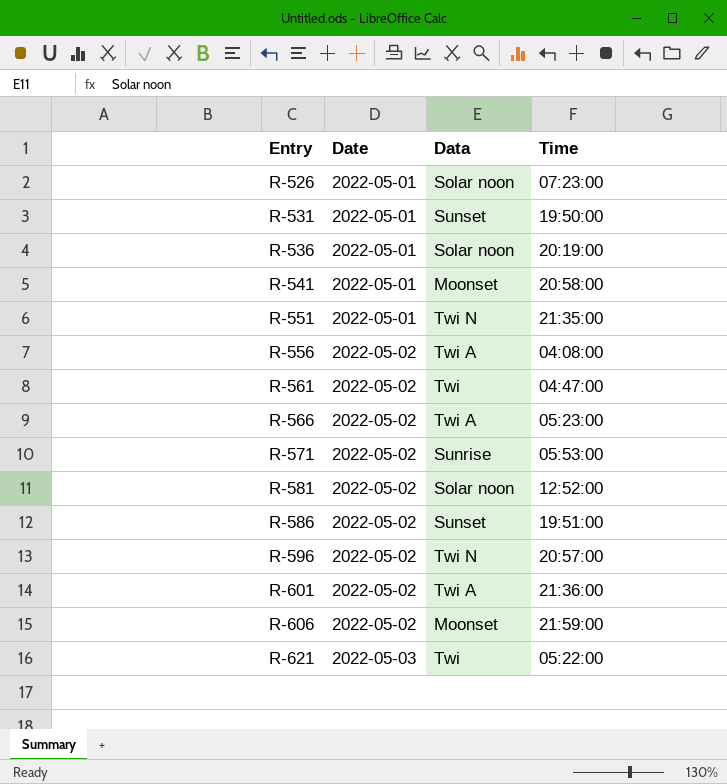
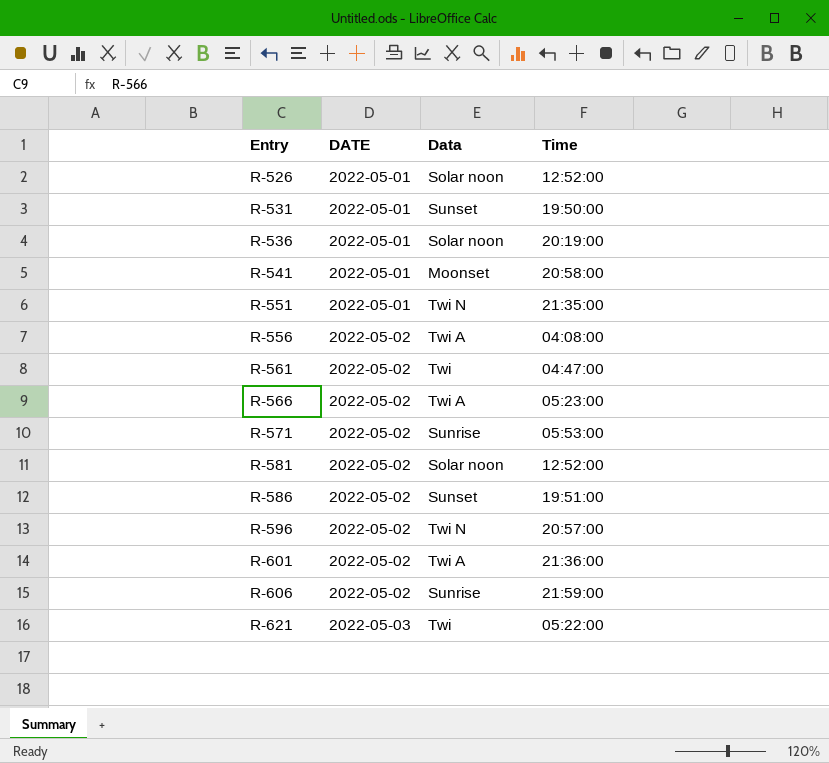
column name: Date -> DATE
R-526 | Time: 07:23:00 -> 12:52:00
R-606 | Data: Moonset -> Sunrise

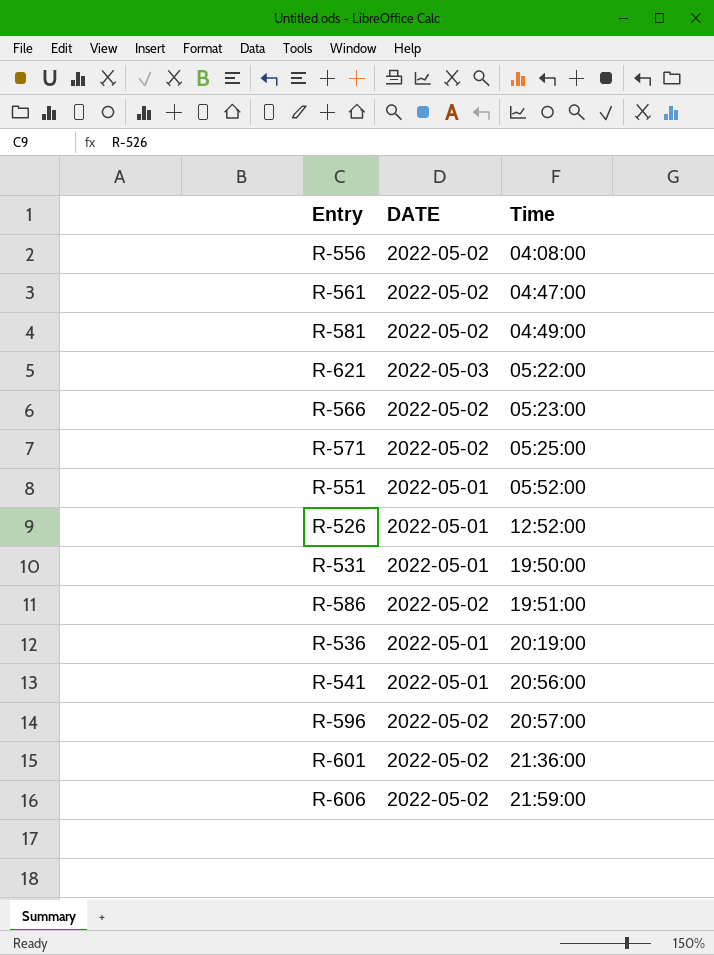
row order: Entry ascending -> Time ascending
column Data | position: 3 -> none
R-581 | Time: 12:52:00 -> 04:49:00
R-571 | Time: 05:53:00 -> 05:25:00
R-551 | Time: 21:35:00 -> 05:52:00
R-541 | Time: 20:58:00 -> 20:56:00

